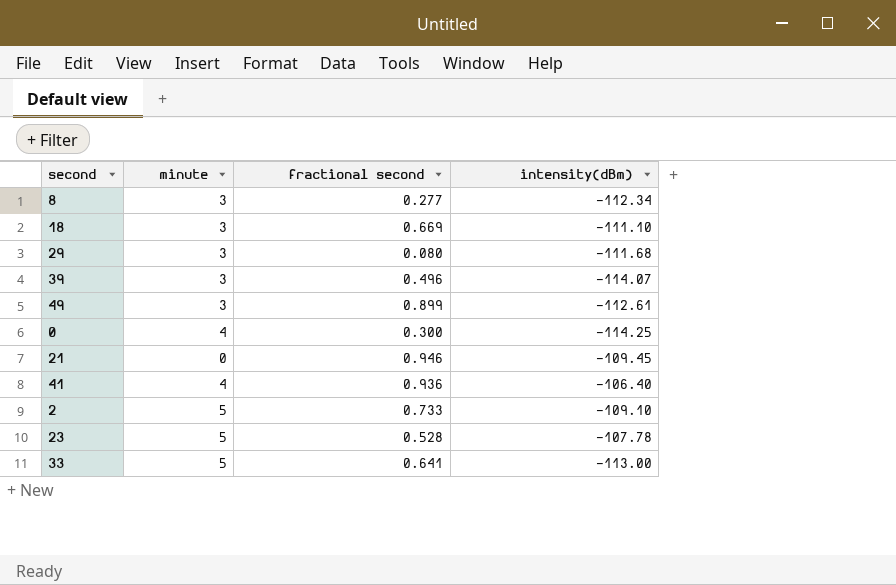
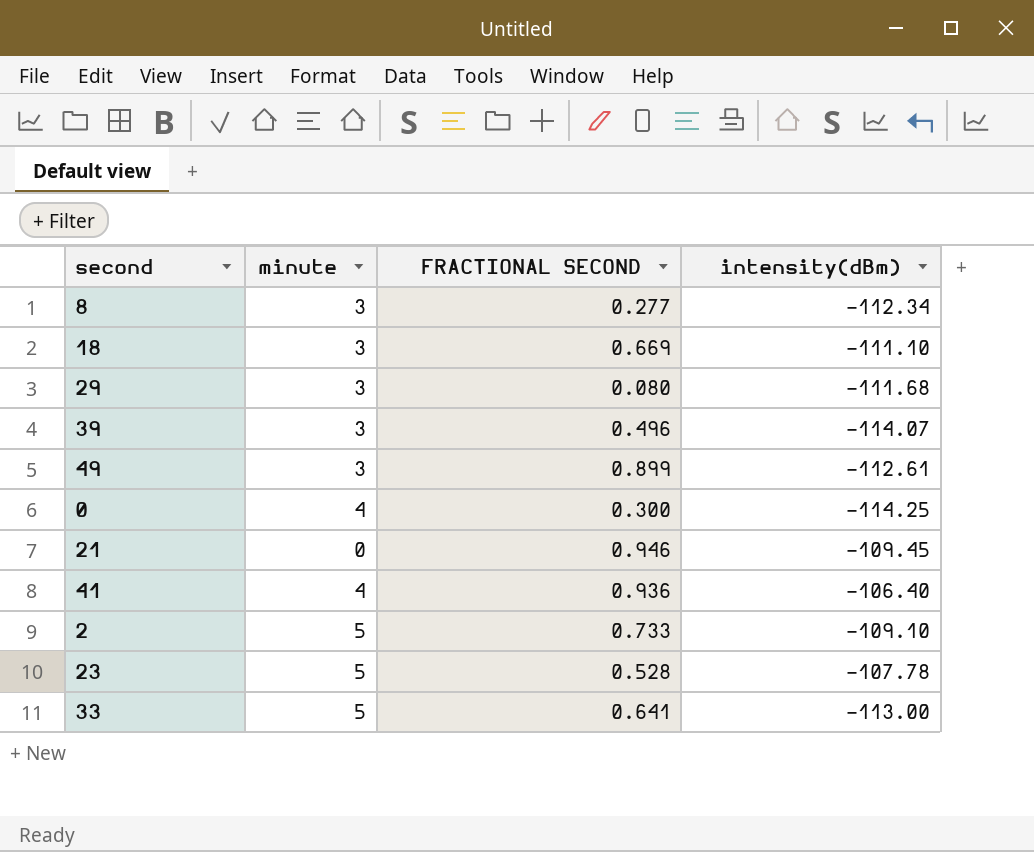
column name: fractional second -> FRACTIONAL SECOND

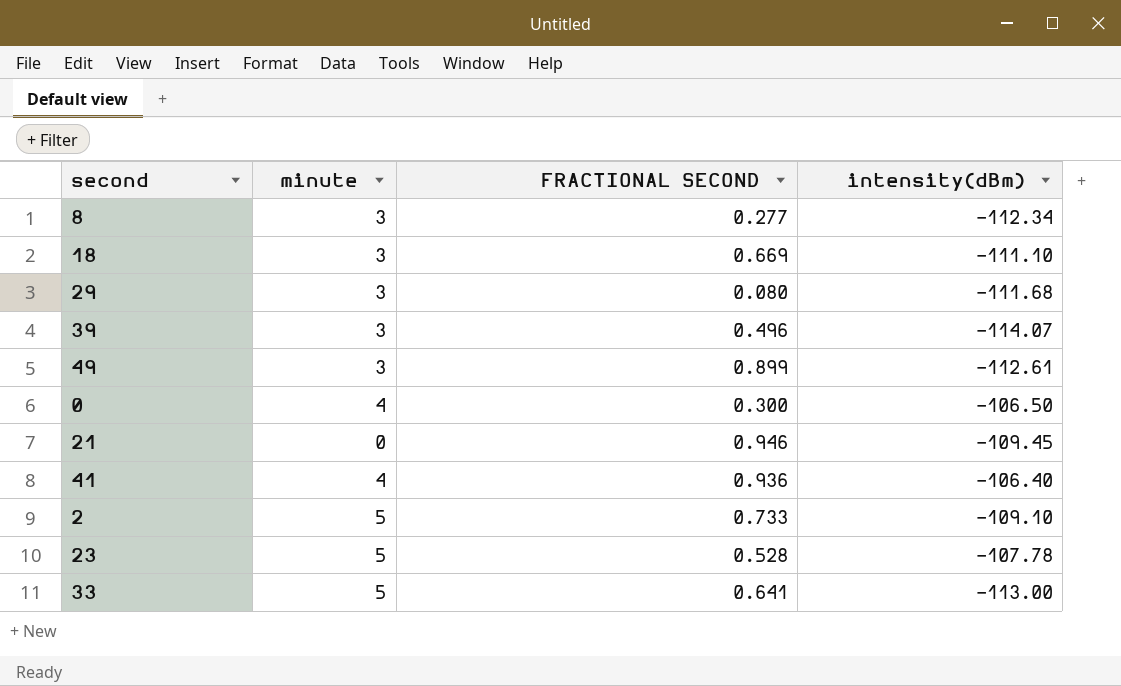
0 | intensity(dBm): -114.25 -> -106.50

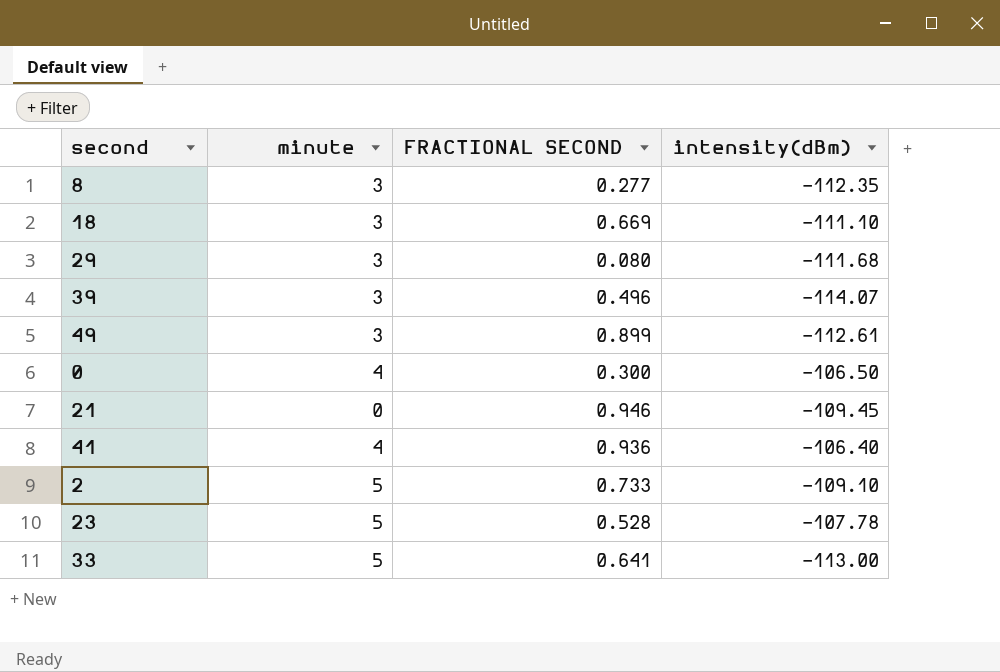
8 | intensity(dBm): -112.34 -> -112.35

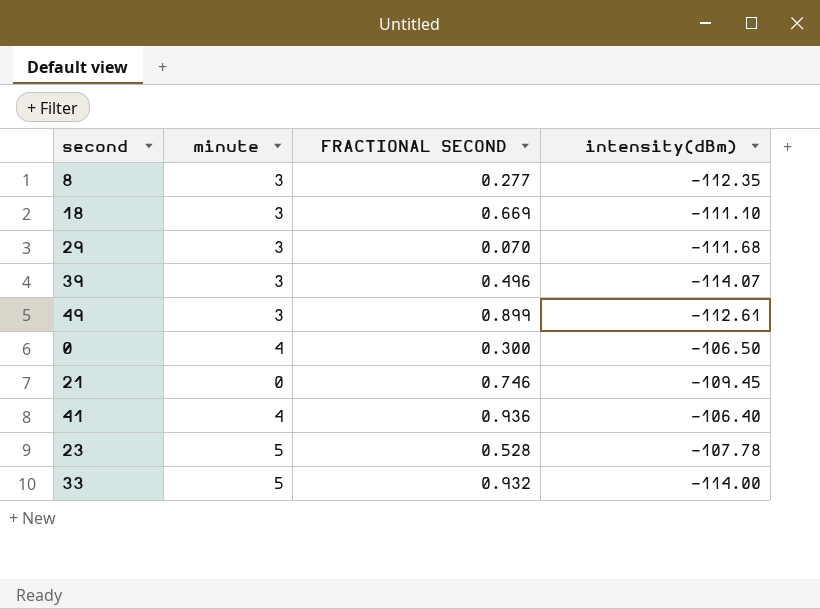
row 2: 5 | 0.733 | -109.10 -> none
29 | FRACTIONAL SECOND: 0.080 -> 0.070
21 | FRACTIONAL SECOND: 0.946 -> 0.746
33 | FRACTIONAL SECOND: 0.641 -> 0.932
33 | intensity(dBm): -113.00 -> -114.00

